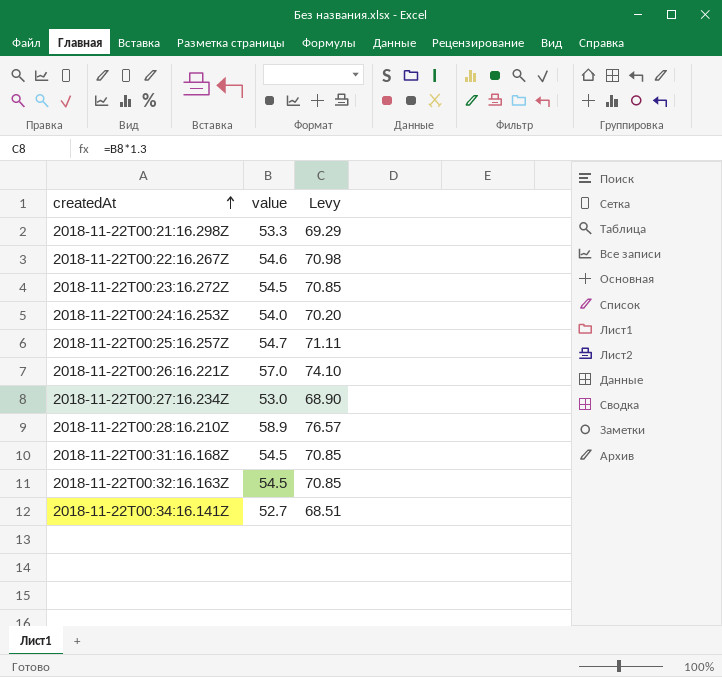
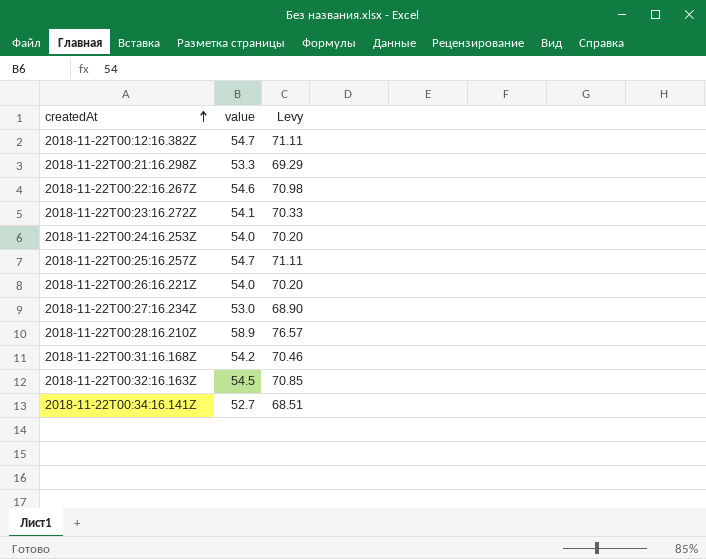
row 2018-11-22T00:12:16.382Z: none -> 54.7 | 71.11
2018-11-22T00:23:16.272Z | value: 54.5 -> 54.1
2018-11-22T00:23:16.272Z | Levy: 70.85 -> 70.33
2018-11-22T00:26:16.221Z | value: 57.0 -> 54.0
2018-11-22T00:26:16.221Z | Levy: 74.10 -> 70.20
2018-11-22T00:31:16.168Z | value: 54.5 -> 54.2
2018-11-22T00:31:16.168Z | Levy: 70.85 -> 70.46

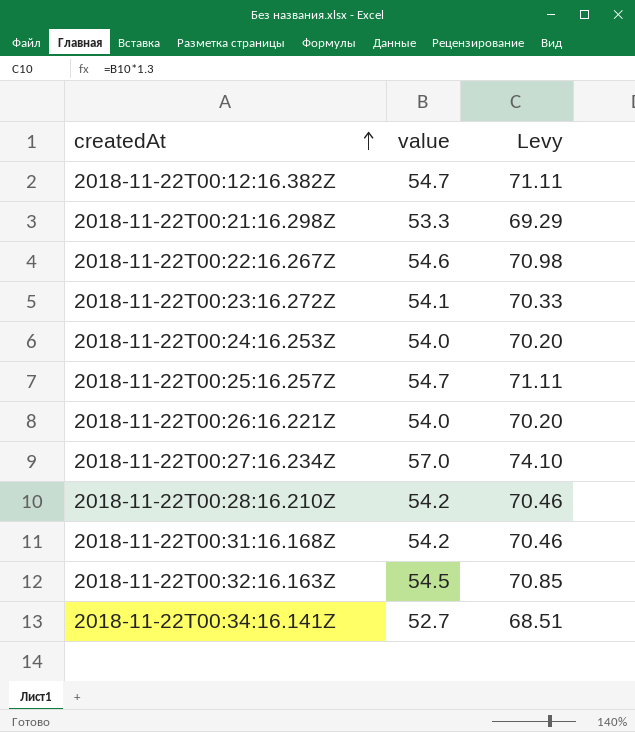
2018-11-22T00:27:16.234Z | value: 53.0 -> 57.0
2018-11-22T00:27:16.234Z | Levy: 68.90 -> 74.10
2018-11-22T00:28:16.210Z | value: 58.9 -> 54.2
2018-11-22T00:28:16.210Z | Levy: 76.57 -> 70.46

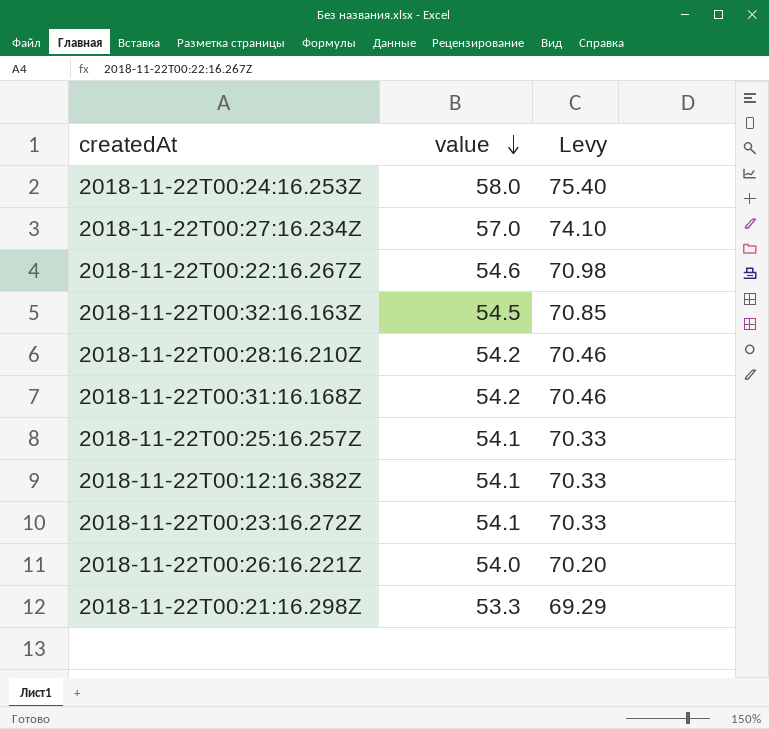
row order: createdAt ascending -> value descending
row 2018-11-22T00:34:16.141Z: 52.7 | 68.51 -> none
2018-11-22T00:24:16.253Z | value: 54.0 -> 58.0
2018-11-22T00:24:16.253Z | Levy: 70.20 -> 75.40
2018-11-22T00:25:16.257Z | value: 54.7 -> 54.1
2018-11-22T00:25:16.257Z | Levy: 71.11 -> 70.33
2018-11-22T00:12:16.382Z | value: 54.7 -> 54.1
2018-11-22T00:12:16.382Z | Levy: 71.11 -> 70.33

